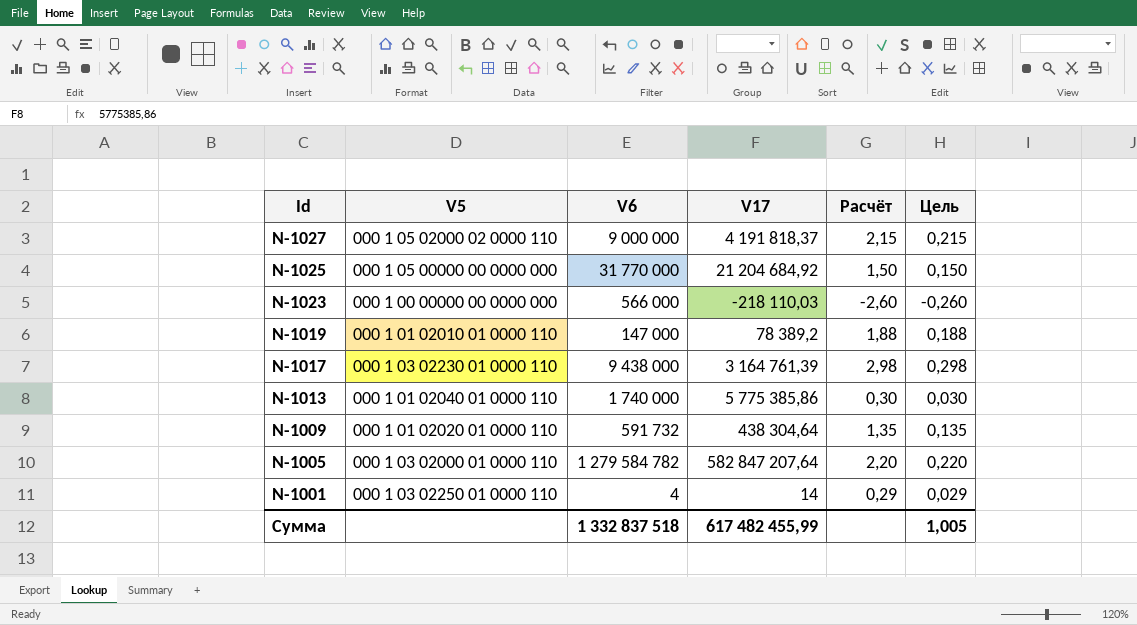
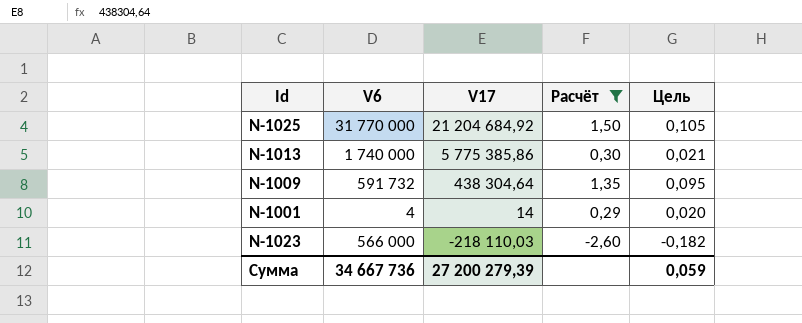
filter: none -> Расчёт <= 1,50
row order: Id descending -> V17 descending
column V5 | position: 2 -> none
column Цель | formula: [Расчёт] * 0,1 -> [Расчёт] * 0,07
Сумма | V6: 1 332 837 518 -> 34 667 736
Сумма | V17: 617 482 455,99 -> 27 200 279,39
Сумма | Цель: 1,005 -> 0,059

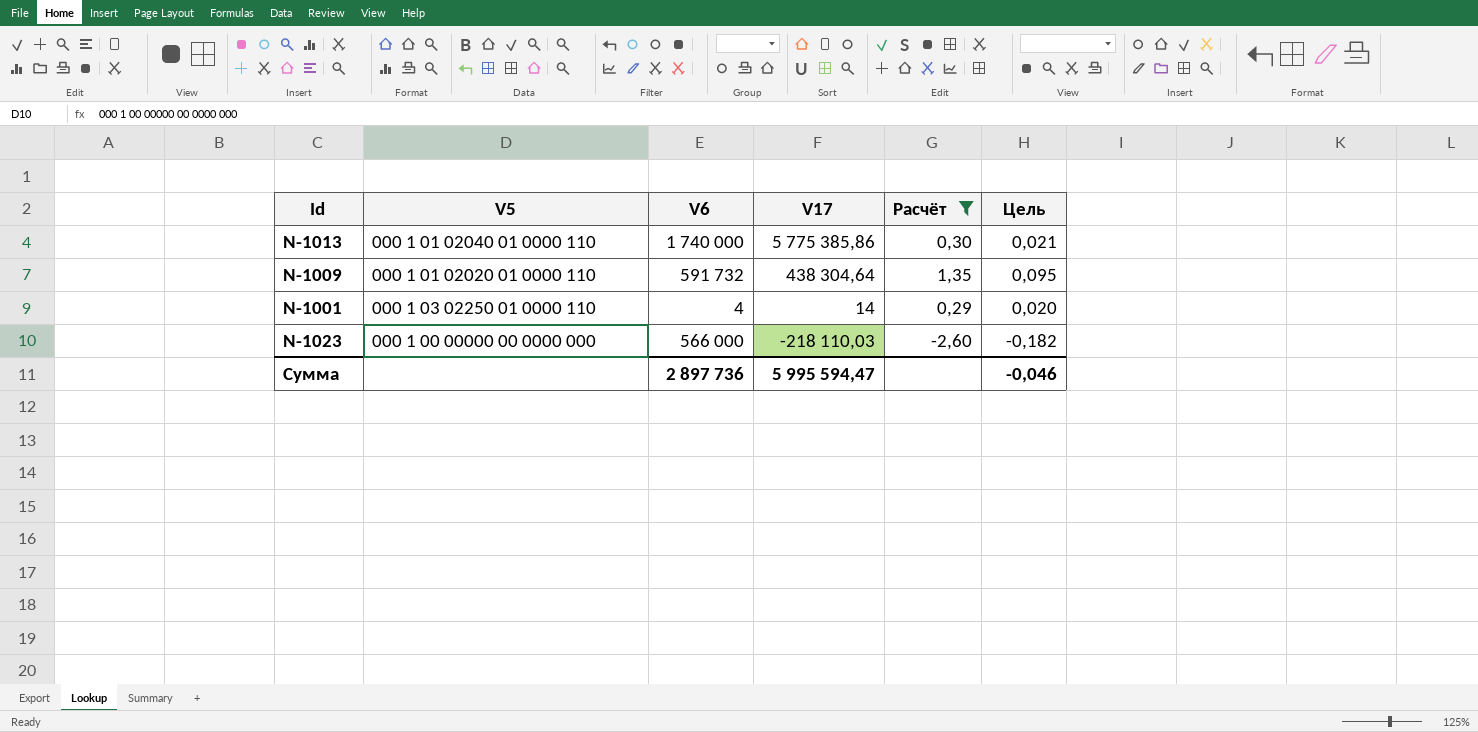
column V5 | position: none -> 2
row N-1025: 31 770 000 | 21 204 684,92 | 1,50 | 0,105 -> none
Сумма | V6: 34 667 736 -> 2 897 736
Сумма | V17: 27 200 279,39 -> 5 995 594,47
Сумма | Цель: 0,059 -> -0,046

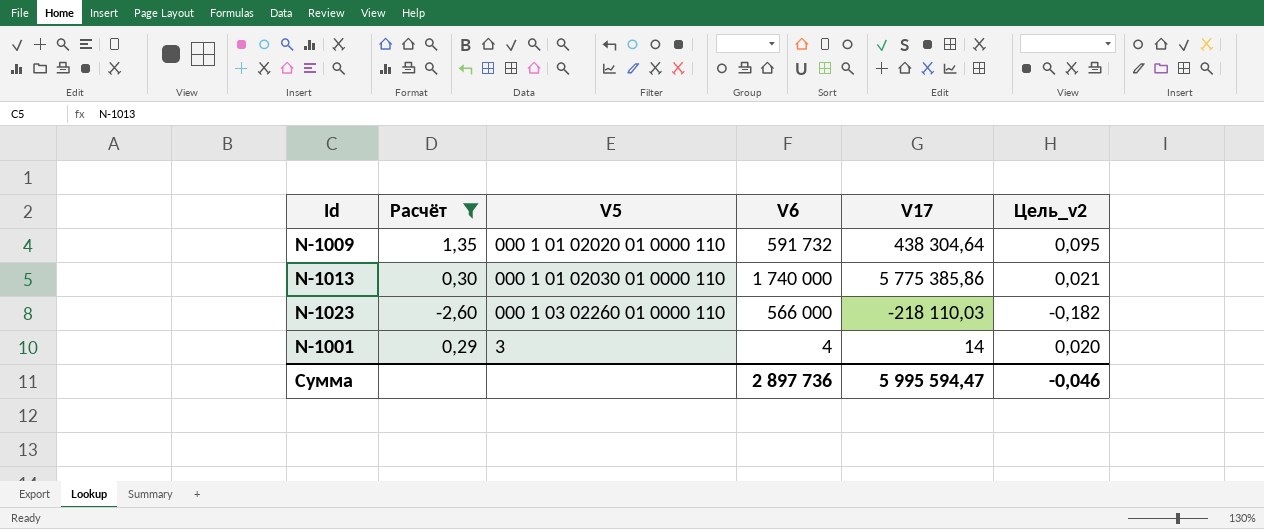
row order: V17 descending -> V5 ascending
column Расчёт | position: 5 -> 2
column name: Цель -> Цель_v2
N-1013 | V5: 000 1 01 02040 01 0000 110 -> 000 1 01 02030 01 0000 110
N-1023 | V5: 000 1 00 00000 00 0000 000 -> 000 1 03 02260 01 0000 110
N-1001 | V5: 000 1 03 02250 01 0000 110 -> 3

